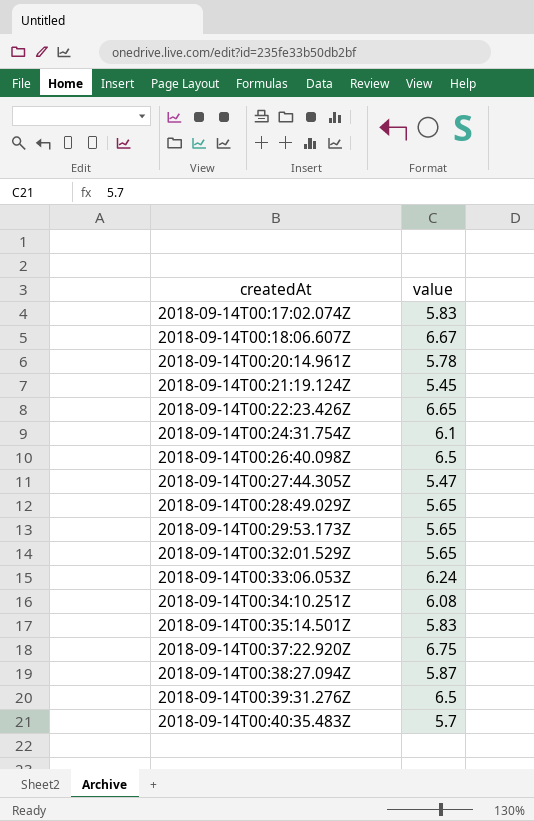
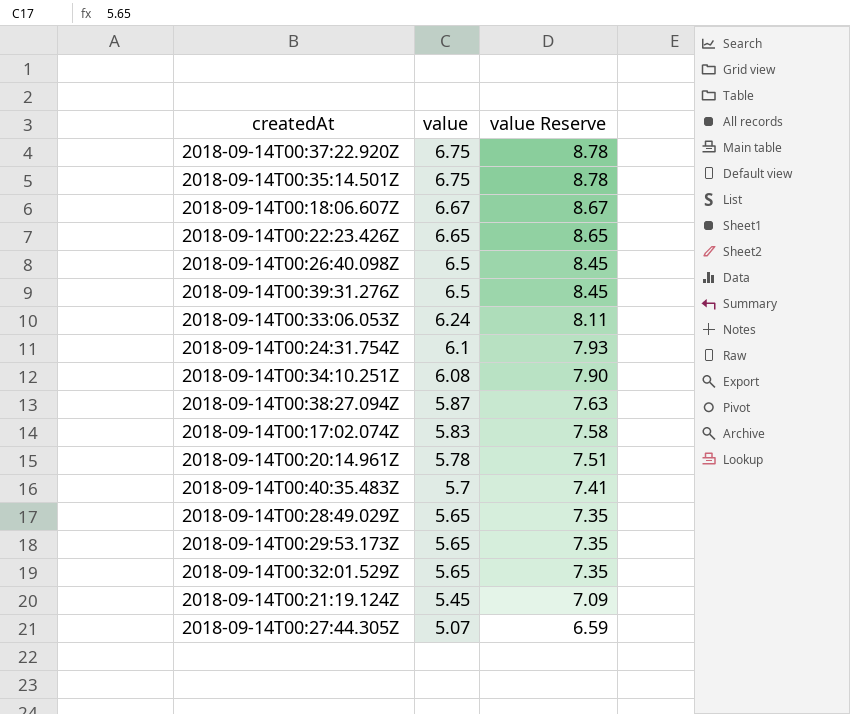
row order: createdAt ascending -> value descending
column value Reserve | formula: none -> [value] * 1.3
2018-09-14T00:35:14.501Z | value: 5.83 -> 6.75
2018-09-14T00:27:44.305Z | value: 5.47 -> 5.07

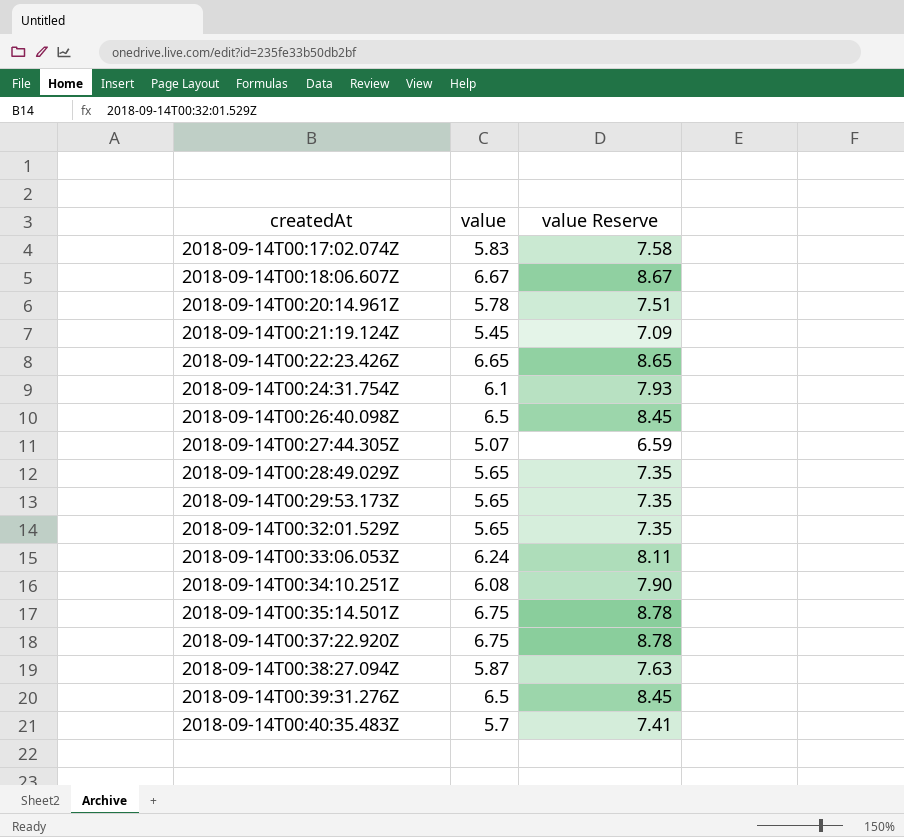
row order: value descending -> createdAt ascending

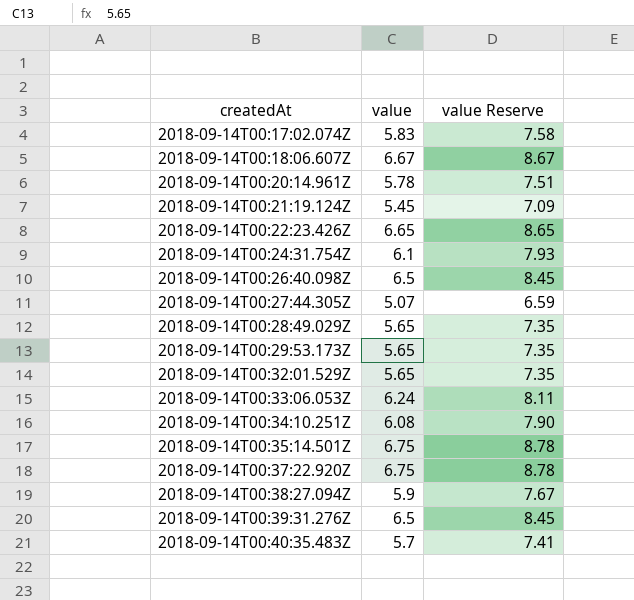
2018-09-14T00:38:27.094Z | value: 5.87 -> 5.9
2018-09-14T00:38:27.094Z | value Reserve: 7.63 -> 7.67

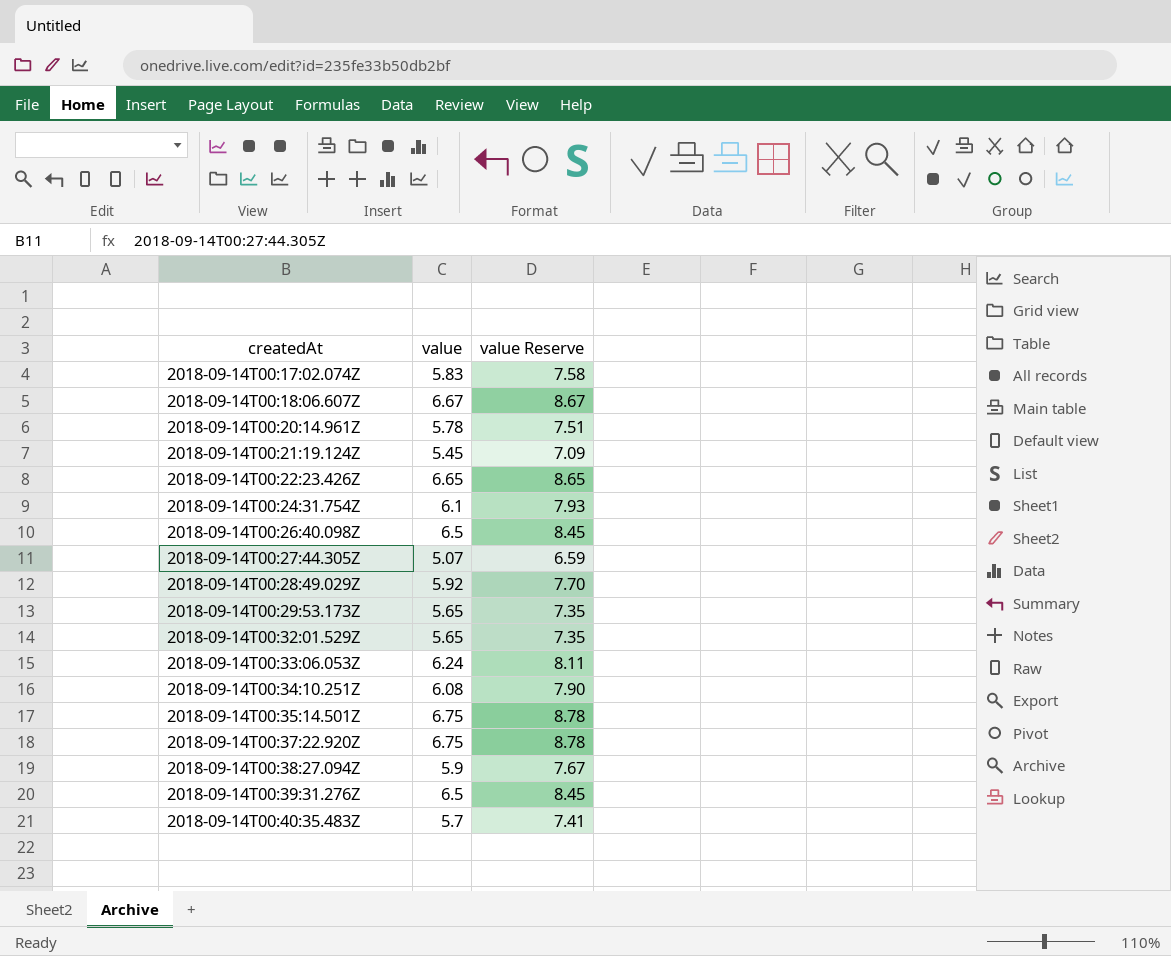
2018-09-14T00:28:49.029Z | value: 5.65 -> 5.92
2018-09-14T00:28:49.029Z | value Reserve: 7.35 -> 7.70

